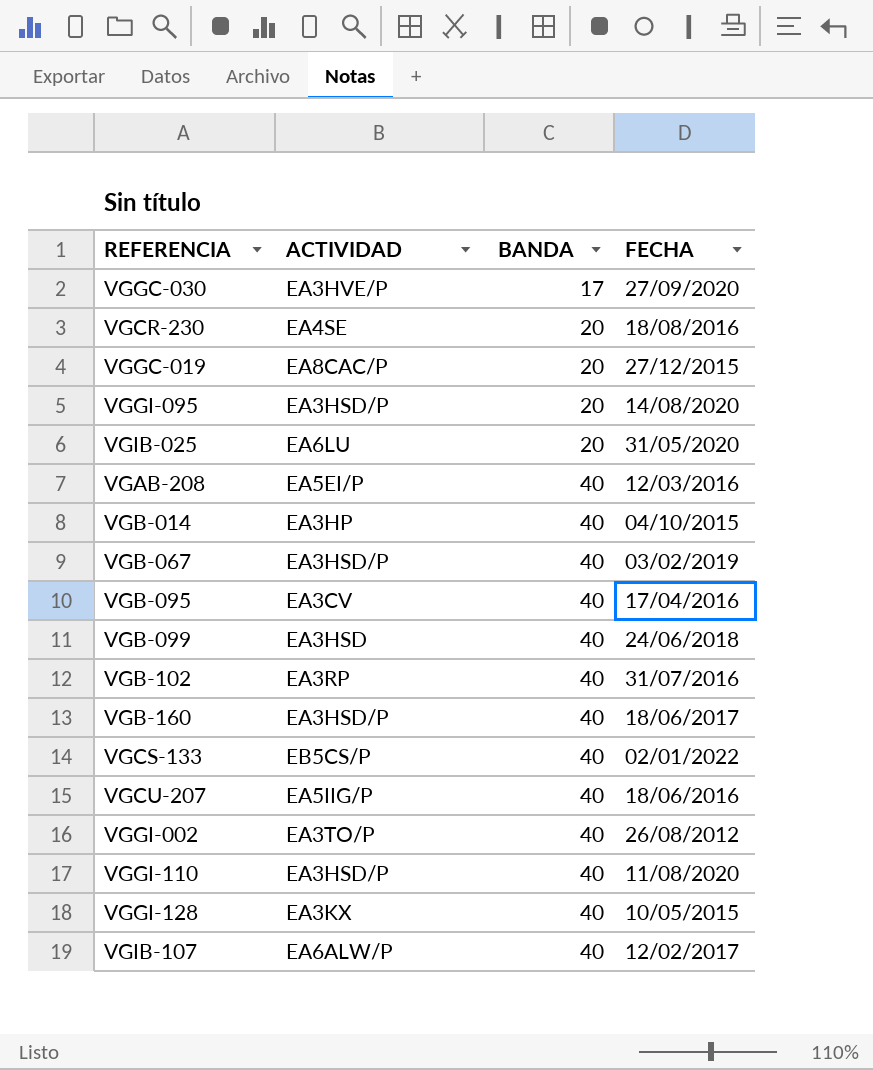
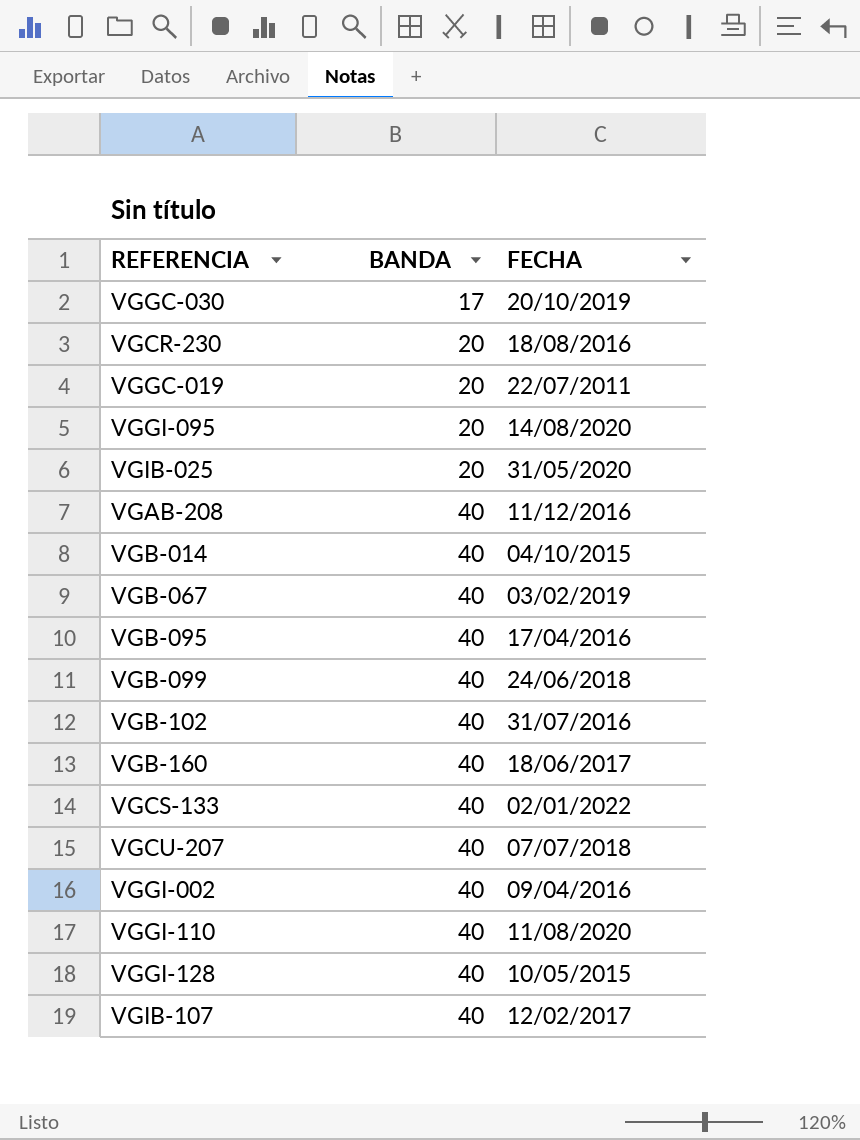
column ACTIVIDAD | position: 2 -> none
VGGC-030 | FECHA: 27/09/2020 -> 20/10/2019
VGGC-019 | FECHA: 27/12/2015 -> 22/07/2011
VGAB-208 | FECHA: 12/03/2016 -> 11/12/2016
VGCU-207 | FECHA: 18/06/2016 -> 07/07/2018
VGGI-002 | FECHA: 26/08/2012 -> 09/04/2016

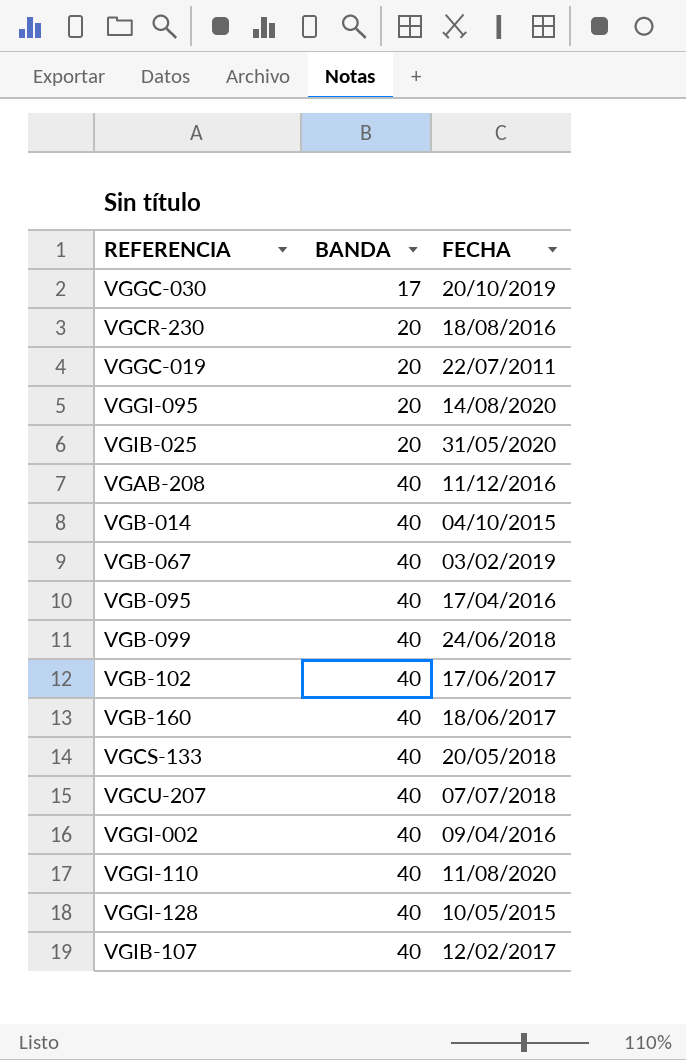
VGB-102 | FECHA: 31/07/2016 -> 17/06/2017
VGCS-133 | FECHA: 02/01/2022 -> 20/05/2018

